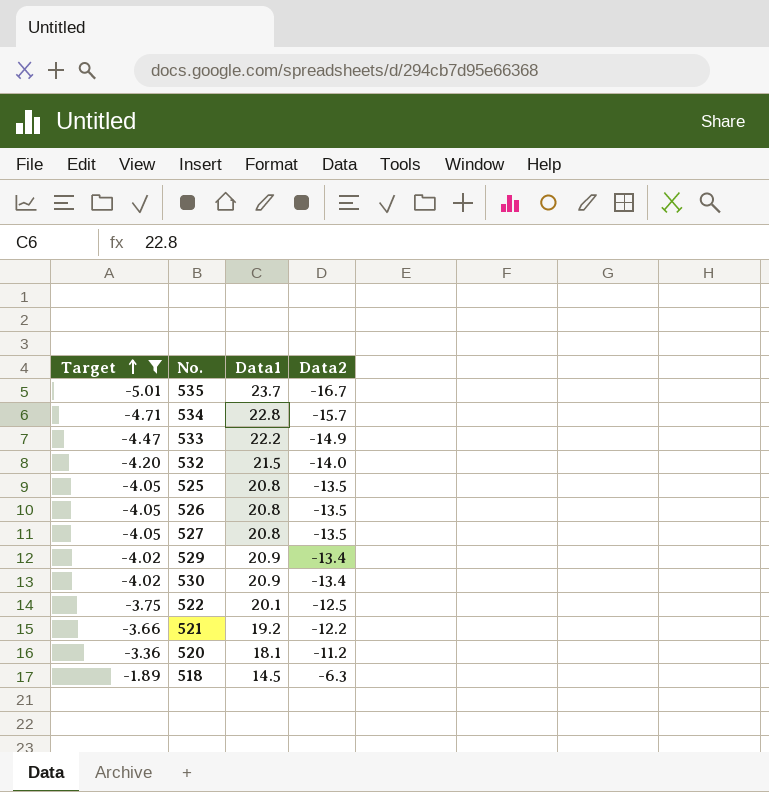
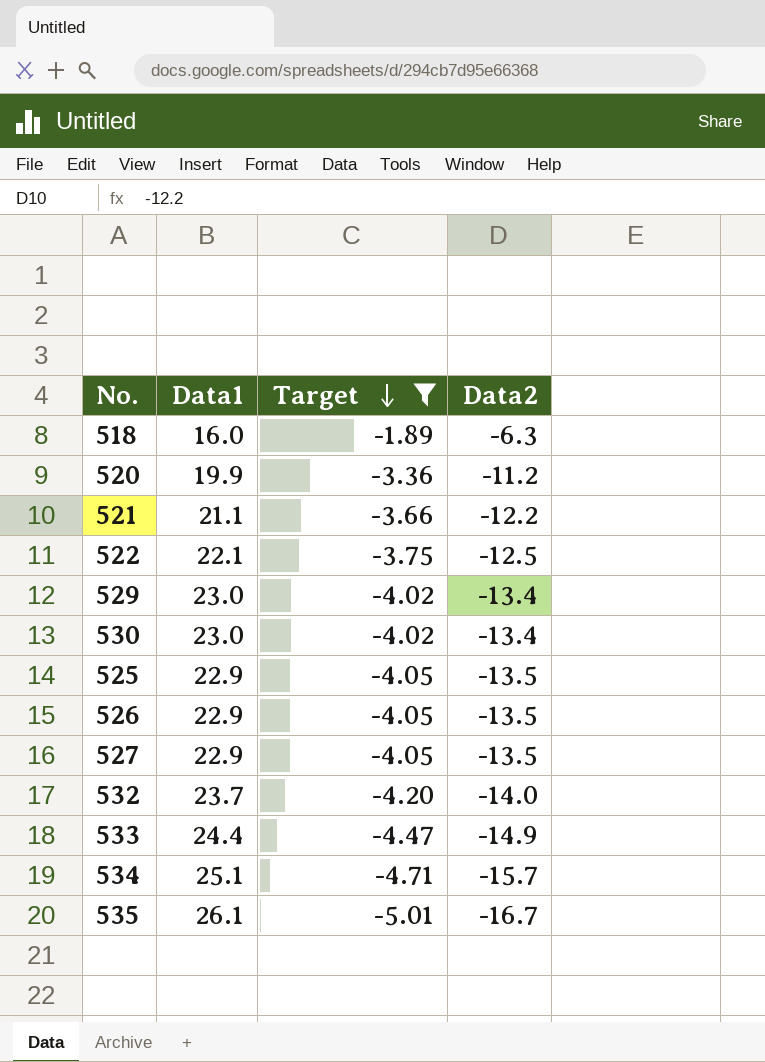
row order: Target ascending -> Target descending
column Target | position: 1 -> 3
518 | Data1: 14.5 -> 16.0
520 | Data1: 18.1 -> 19.9
521 | Data1: 19.2 -> 21.1
522 | Data1: 20.1 -> 22.1
529 | Data1: 20.9 -> 23.0
530 | Data1: 20.9 -> 23.0
525 | Data1: 20.8 -> 22.9
526 | Data1: 20.8 -> 22.9
527 | Data1: 20.8 -> 22.9
532 | Data1: 21.5 -> 23.7
533 | Data1: 22.2 -> 24.4
534 | Data1: 22.8 -> 25.1
535 | Data1: 23.7 -> 26.1

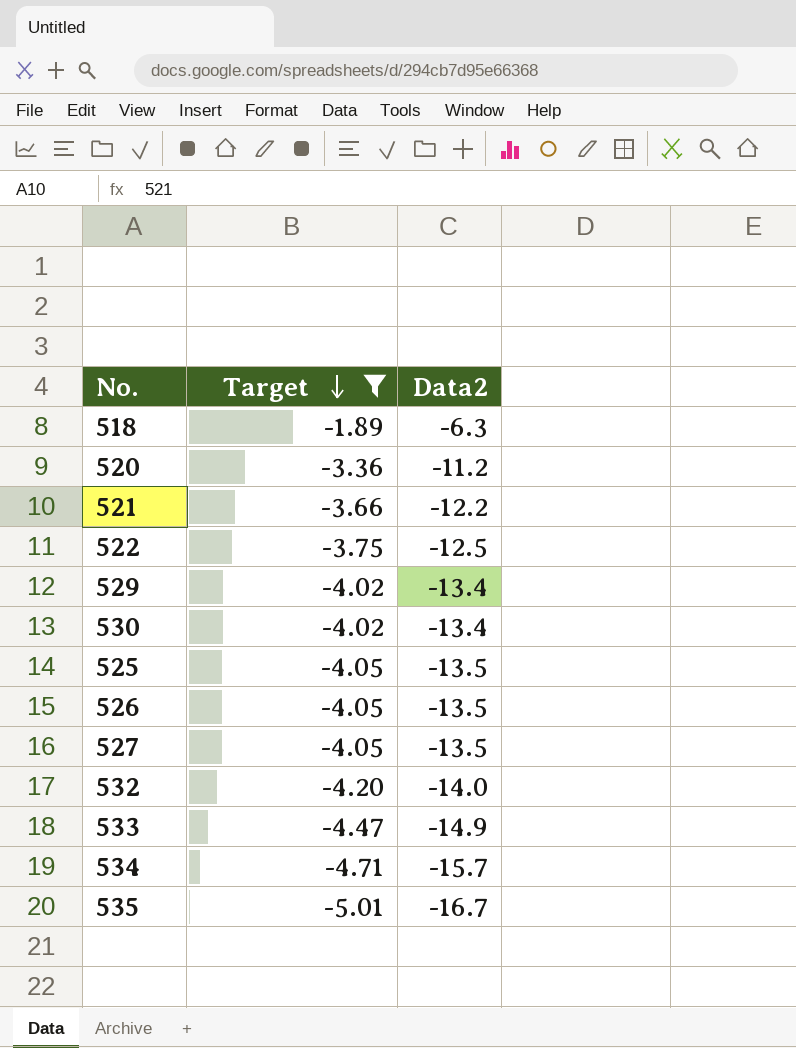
column Data1 | position: 2 -> none

